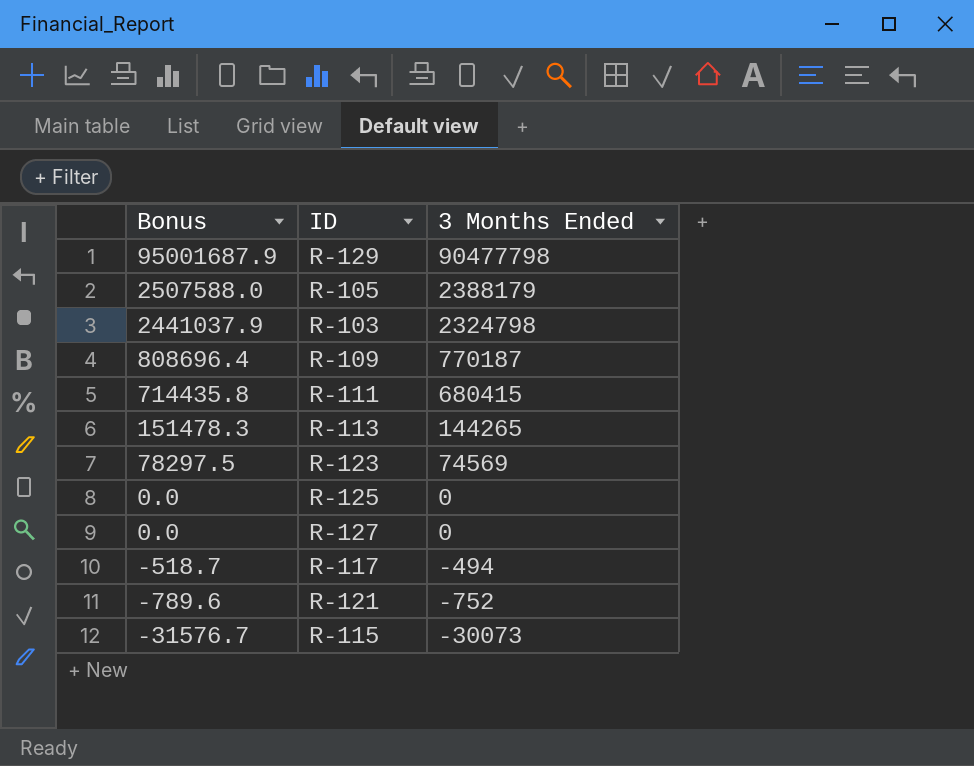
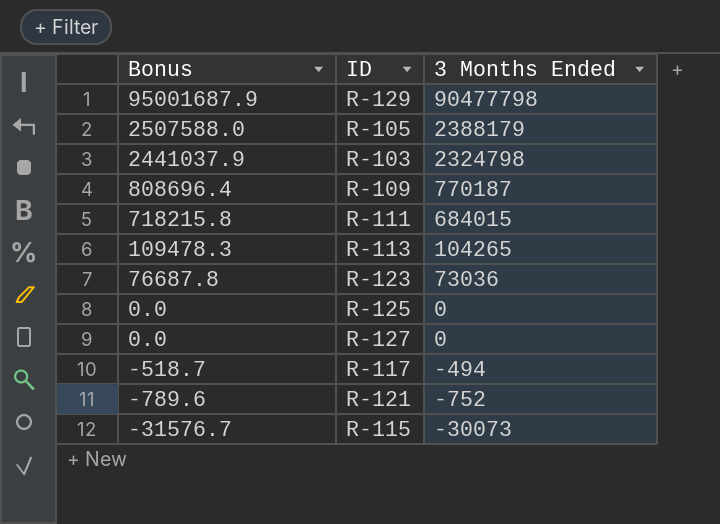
R-111 | Bonus: 714435.8 -> 718215.8
R-111 | 3 Months Ended: 680415 -> 684015
R-113 | Bonus: 151478.3 -> 109478.3
R-113 | 3 Months Ended: 144265 -> 104265
R-123 | Bonus: 78297.5 -> 76687.8
R-123 | 3 Months Ended: 74569 -> 73036

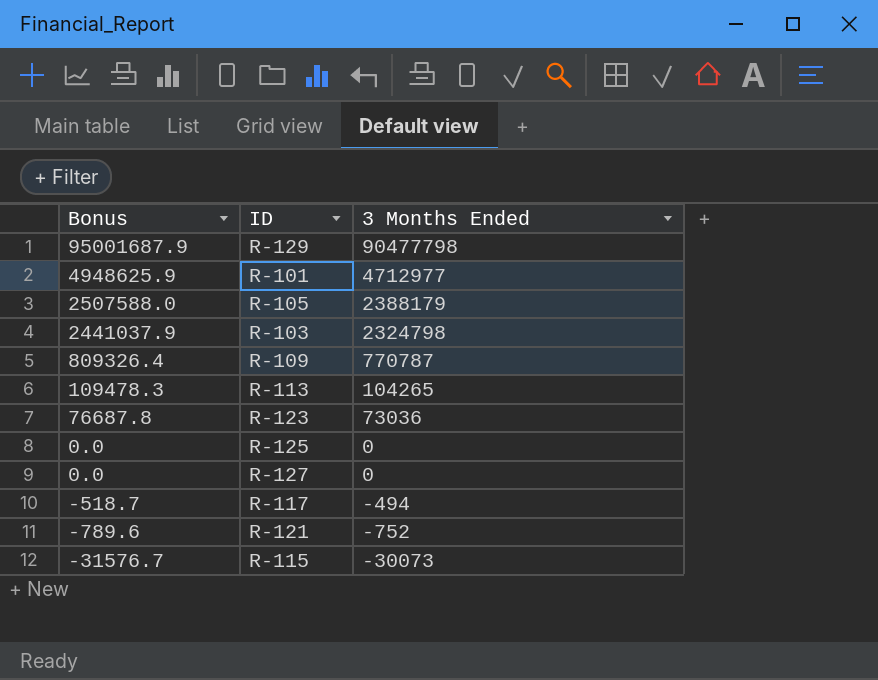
row R-111: 718215.8 | 684015 -> none
row R-101: none -> 4948625.9 | 4712977
R-109 | Bonus: 808696.4 -> 809326.4
R-109 | 3 Months Ended: 770187 -> 770787

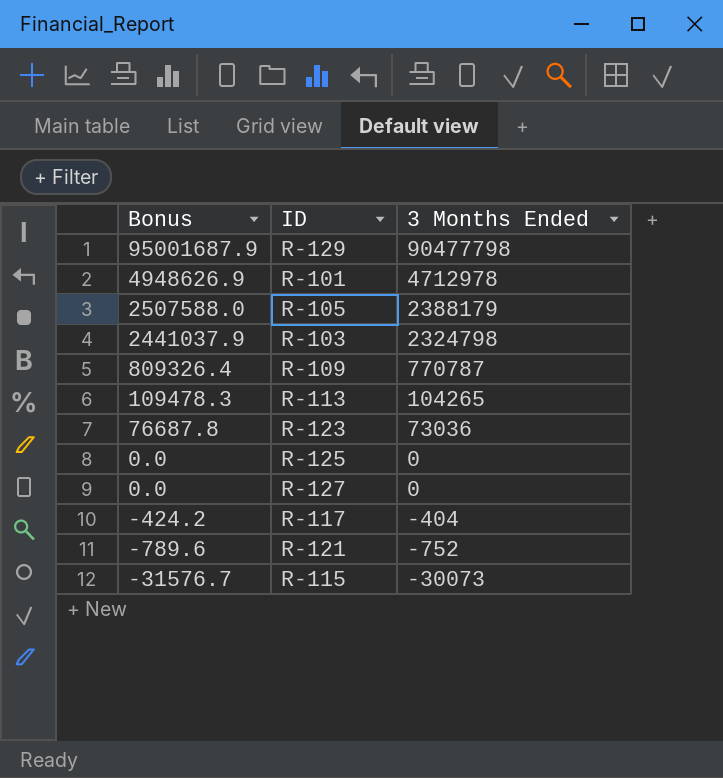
R-101 | Bonus: 4948625.9 -> 4948626.9
R-101 | 3 Months Ended: 4712977 -> 4712978
R-117 | Bonus: -518.7 -> -424.2
R-117 | 3 Months Ended: -494 -> -404

